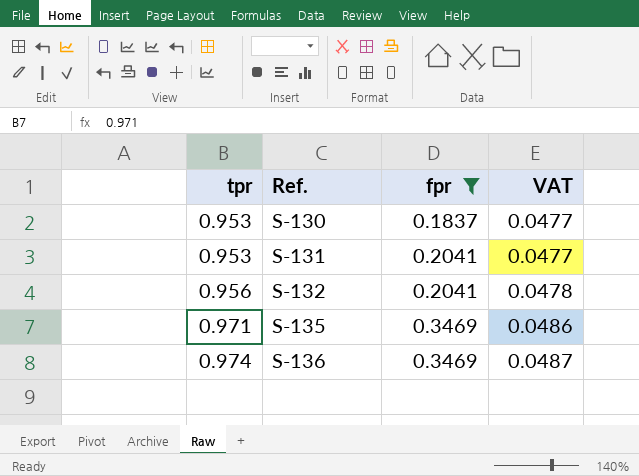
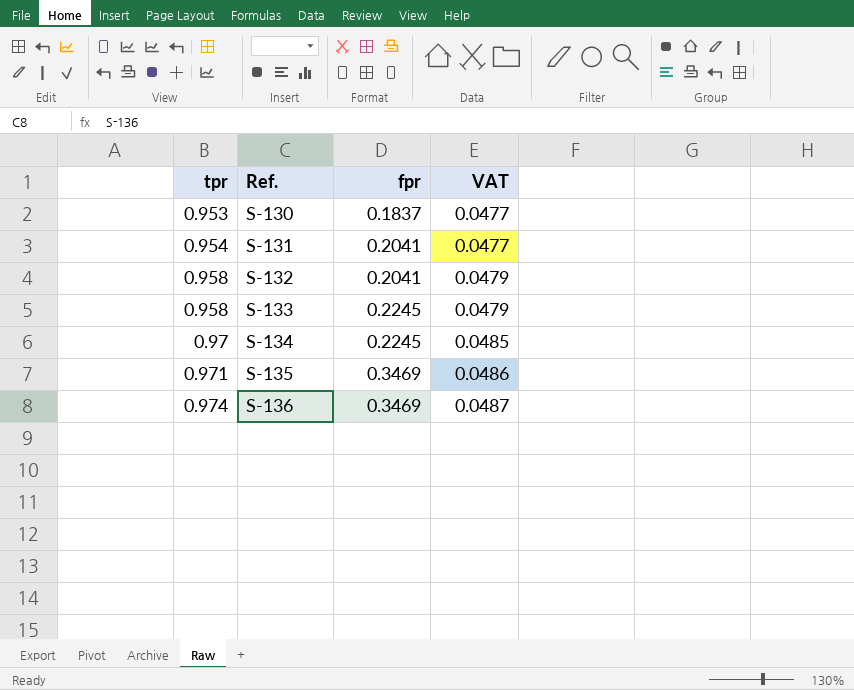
filter: fpr != 0.2245 -> none
S-131 | tpr: 0.953 -> 0.954
S-132 | tpr: 0.956 -> 0.958
S-132 | VAT: 0.0478 -> 0.0479

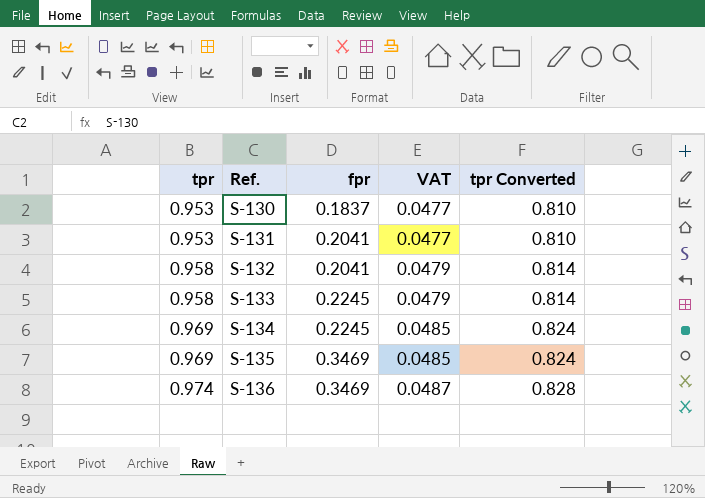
column tpr Converted | formula: none -> [tpr] * 0.85
S-131 | tpr: 0.954 -> 0.953
S-134 | tpr: 0.97 -> 0.969
S-135 | tpr: 0.971 -> 0.969
S-135 | VAT: 0.0486 -> 0.0485

